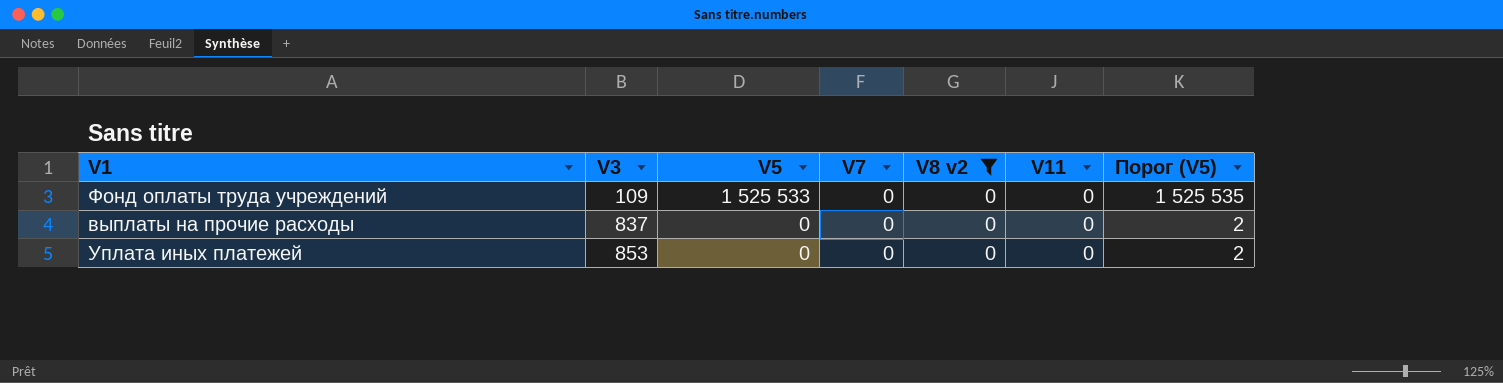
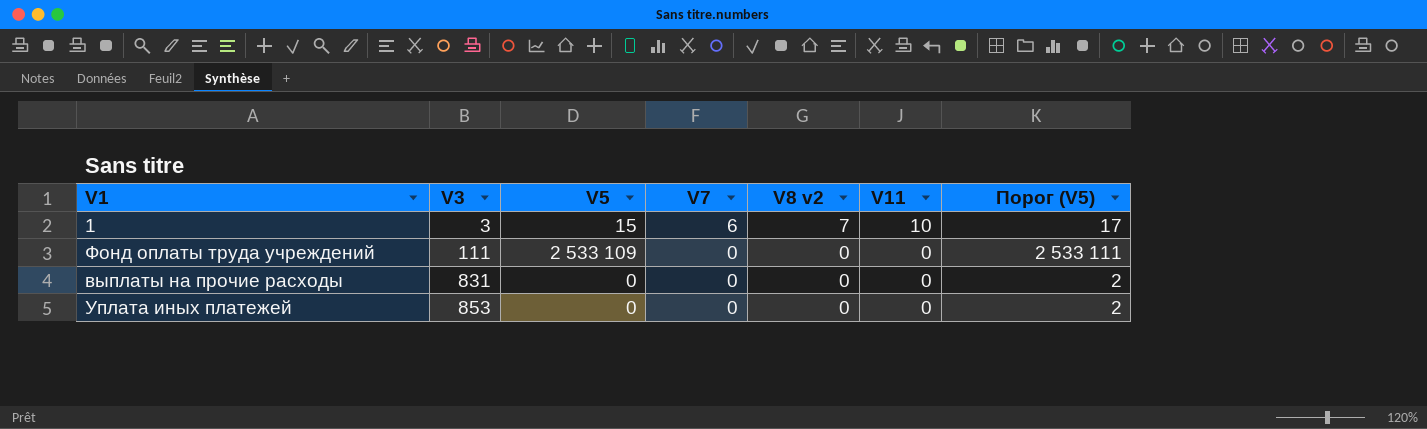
filter: V8 v2 = 0 -> none
Фонд оплаты труда учреждений | V3: 109 -> 111
Фонд оплаты труда учреждений | V5: 1 525 533 -> 2 533 109
Фонд оплаты труда учреждений | Порог (V5): 1 525 535 -> 2 533 111
выплаты на прочие расходы | V3: 837 -> 831

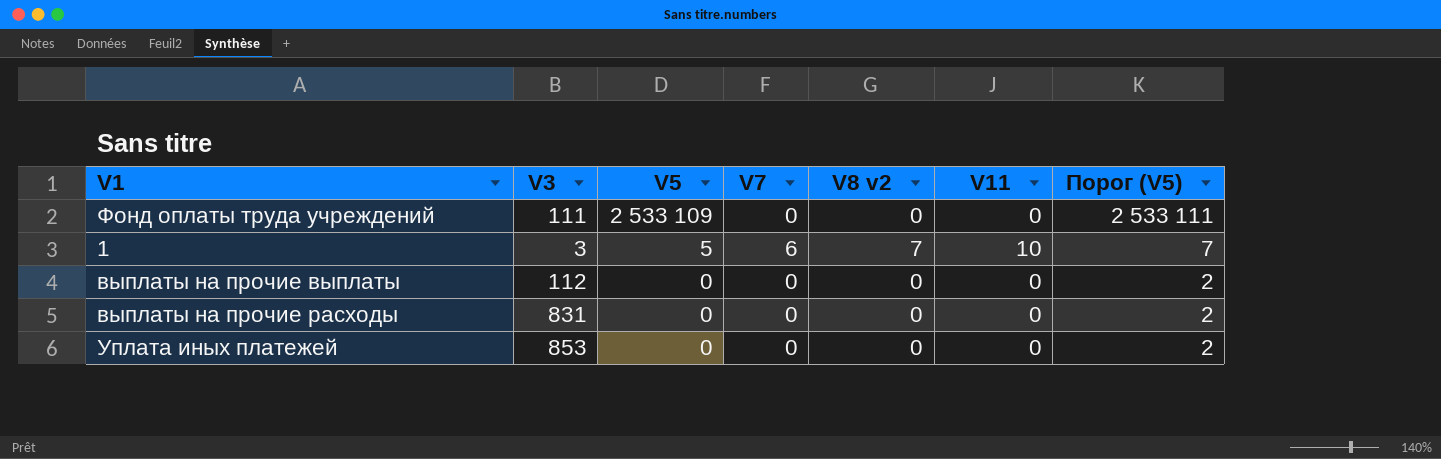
row order: V3 ascending -> V5 descending
1 | V5: 15 -> 5
1 | Порог (V5): 17 -> 7
row выплаты на прочие выплаты: none -> 112 | 0 | 0 | 0 | 0 | 2

